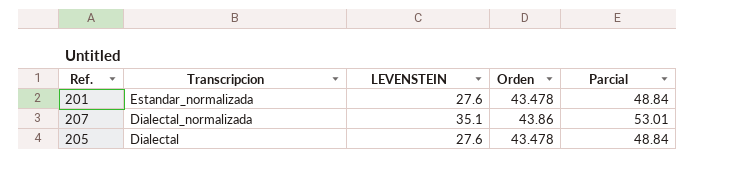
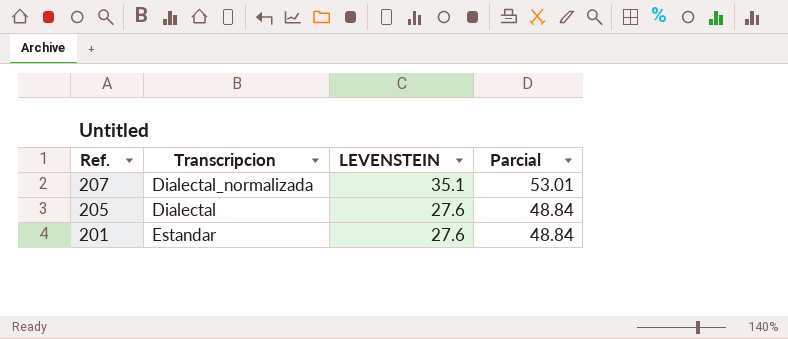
row order: Transcripcion descending -> Ref. descending
column Orden | position: 4 -> none
201 | Transcripcion: Estandar_normalizada -> Estandar

